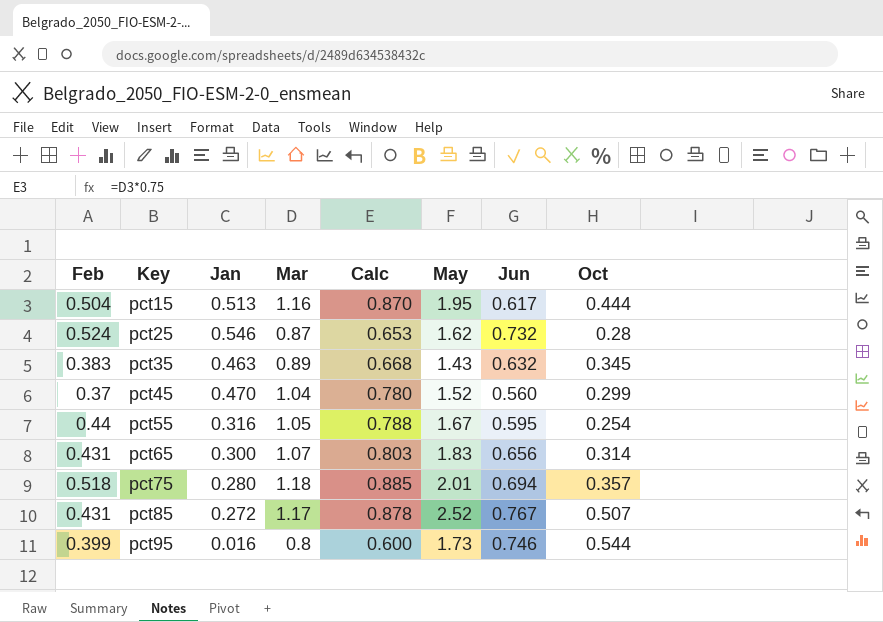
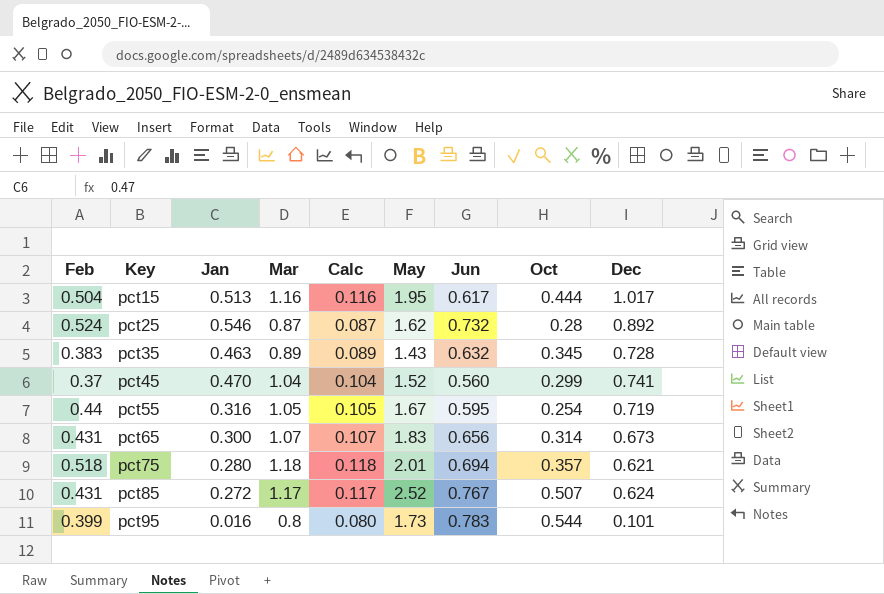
column Calc | formula: [Mar] * 0.75 -> [Mar] * 0.1
column Dec | position: none -> 9
pct95 | Jun: 0.746 -> 0.783

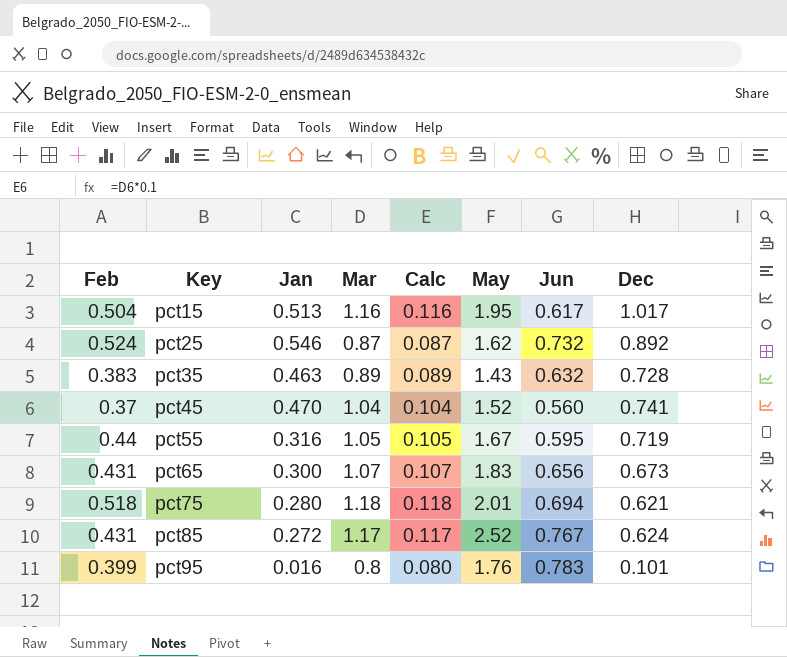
column Oct | position: 8 -> none
pct95 | May: 1.73 -> 1.76

